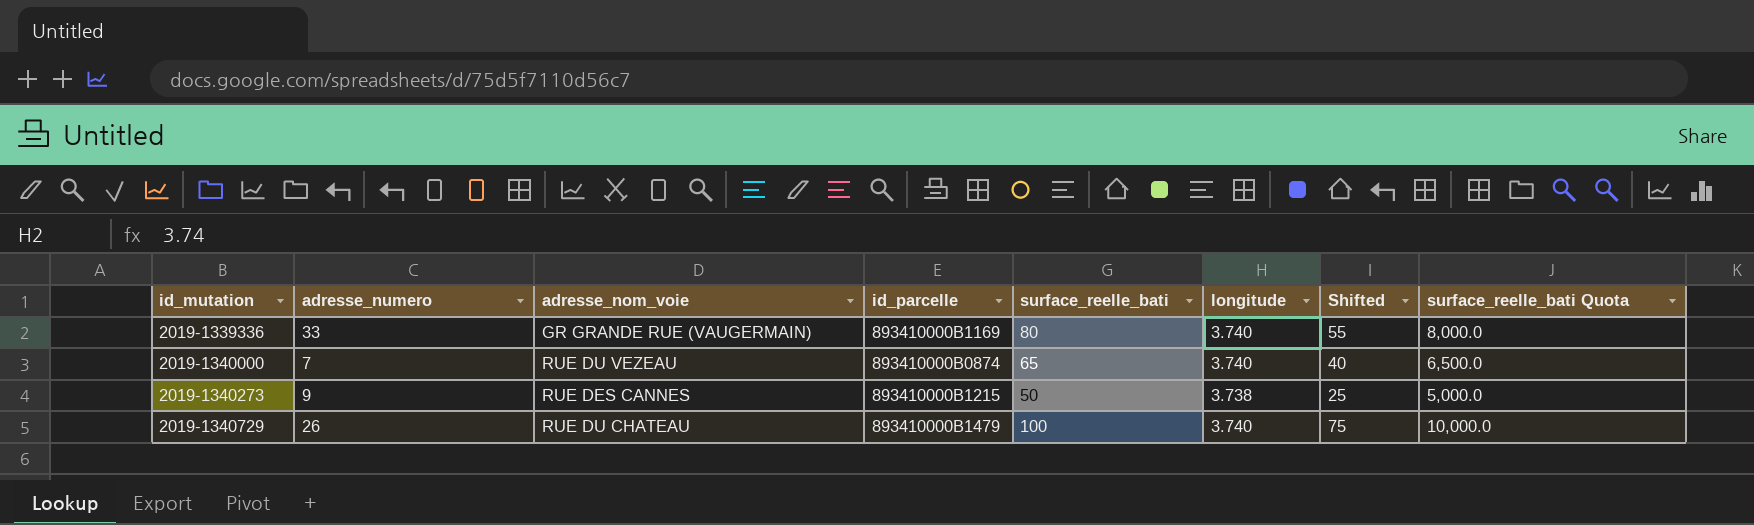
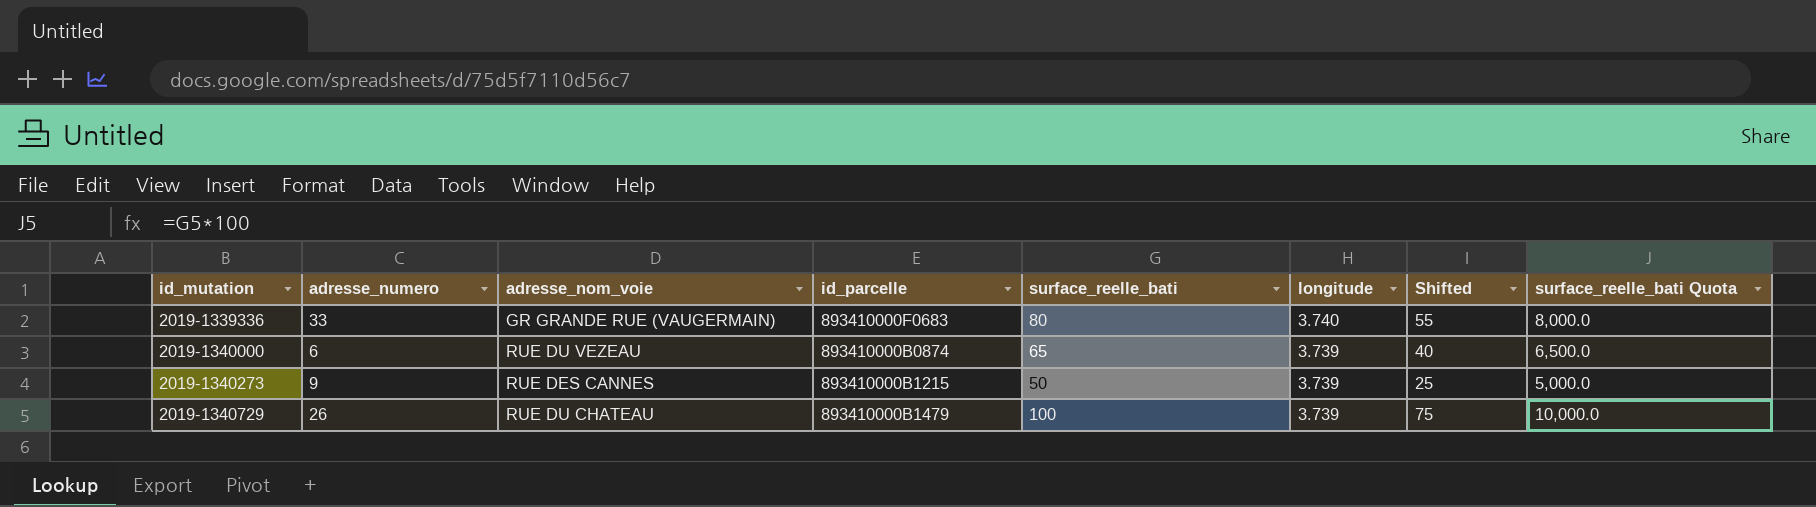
2019-1339336 | id_parcelle: 893410000B1169 -> 893410000F0683
2019-1340000 | adresse_numero: 7 -> 6
2019-1340000 | longitude: 3.740 -> 3.739
2019-1340273 | longitude: 3.738 -> 3.739
2019-1340729 | longitude: 3.740 -> 3.739

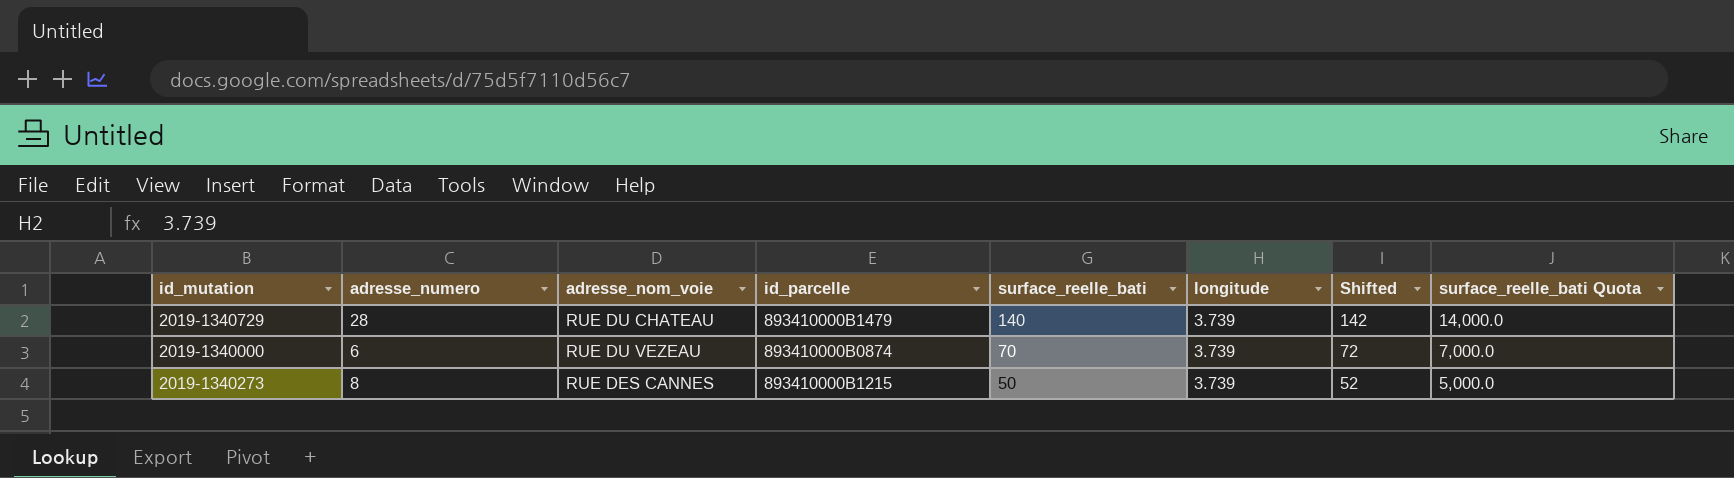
row order: id_mutation ascending -> surface_reelle_bati descending
column Shifted | formula: [surface_reelle_bati] - 25 -> [surface_reelle_bati] + 2
row 2019-1339336: 33 | GR GRANDE RUE (VAUGERMAIN) | 893410000F0683 | 80 | 3.740 | 55 | 8,000.0 -> none
2019-1340729 | adresse_numero: 26 -> 28
2019-1340729 | surface_reelle_bati: 100 -> 140
2019-1340729 | surface_reelle_bati Quota: 10,000.0 -> 14,000.0
2019-1340000 | surface_reelle_bati: 65 -> 70
2019-1340000 | surface_reelle_bati Quota: 6,500.0 -> 7,000.0
2019-1340273 | adresse_numero: 9 -> 8

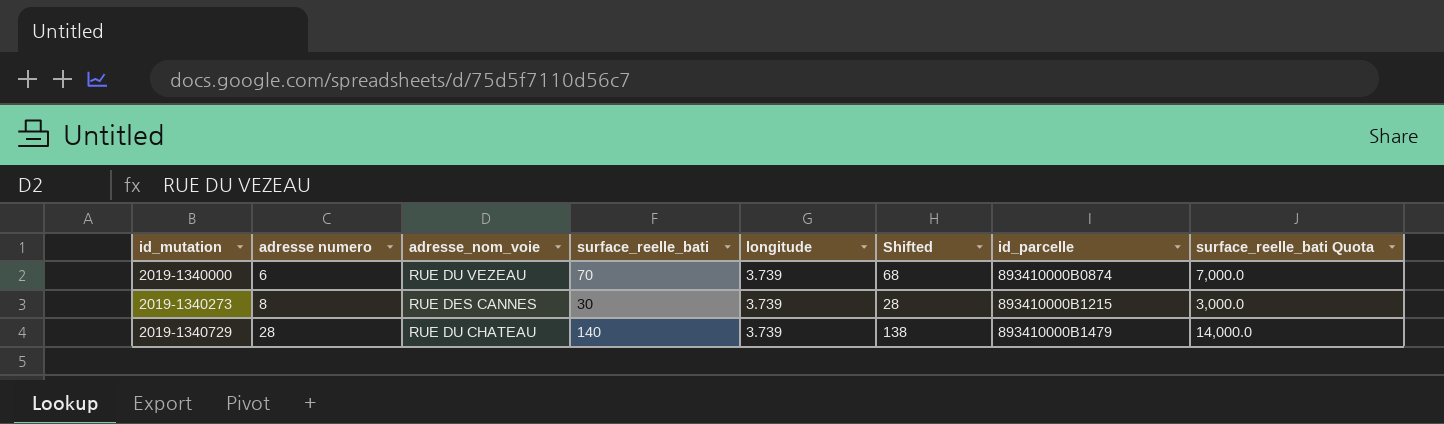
row order: surface_reelle_bati descending -> id_mutation ascending
column name: adresse_numero -> adresse numero
column Shifted | formula: [surface_reelle_bati] + 2 -> [surface_reelle_bati] - 2
column id_parcelle | position: 4 -> 7
2019-1340273 | surface_reelle_bati: 50 -> 30
2019-1340273 | surface_reelle_bati Quota: 5,000.0 -> 3,000.0

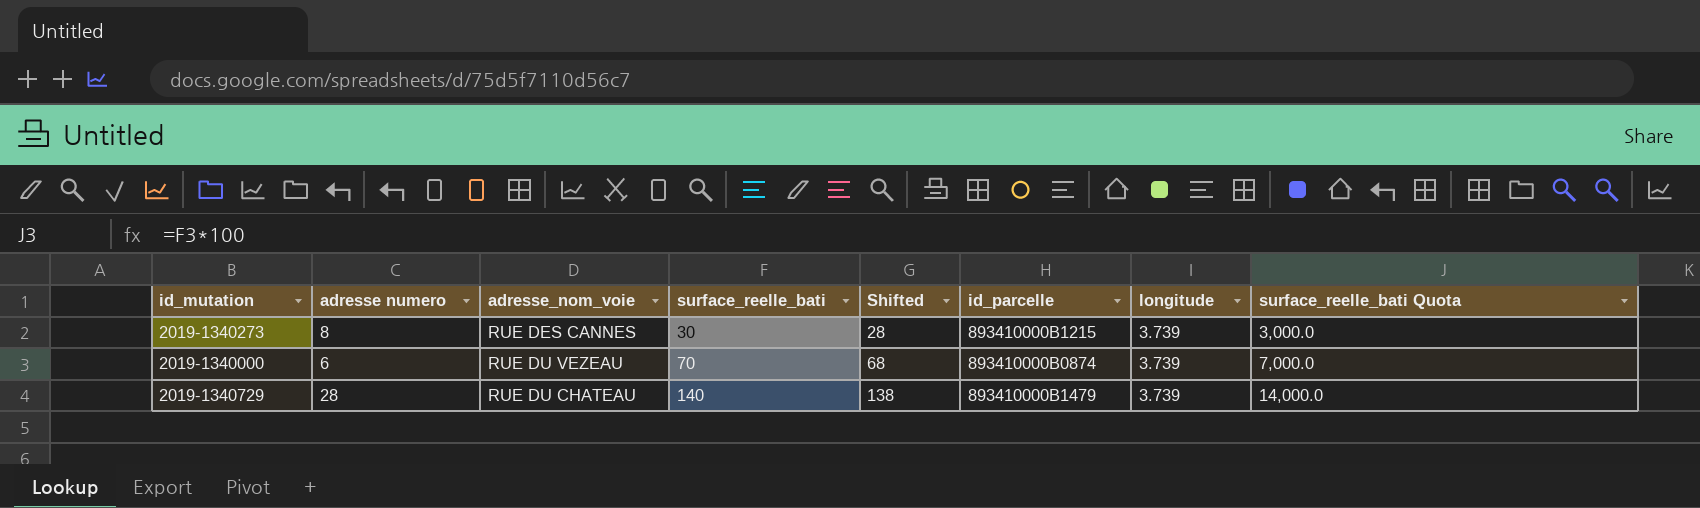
row order: id_mutation ascending -> surface_reelle_bati ascending
column longitude | position: 5 -> 7

